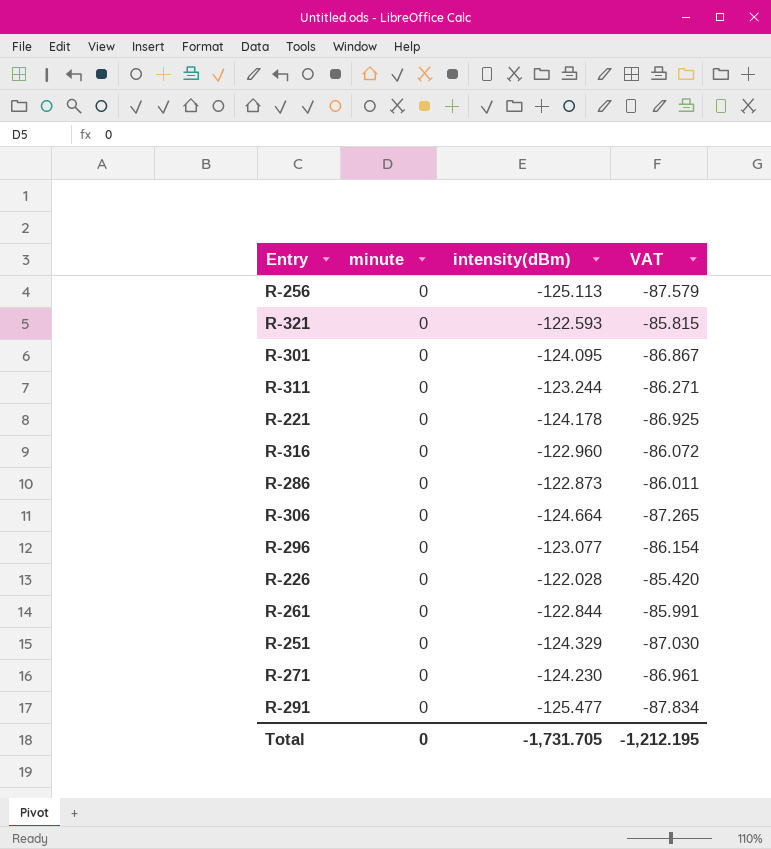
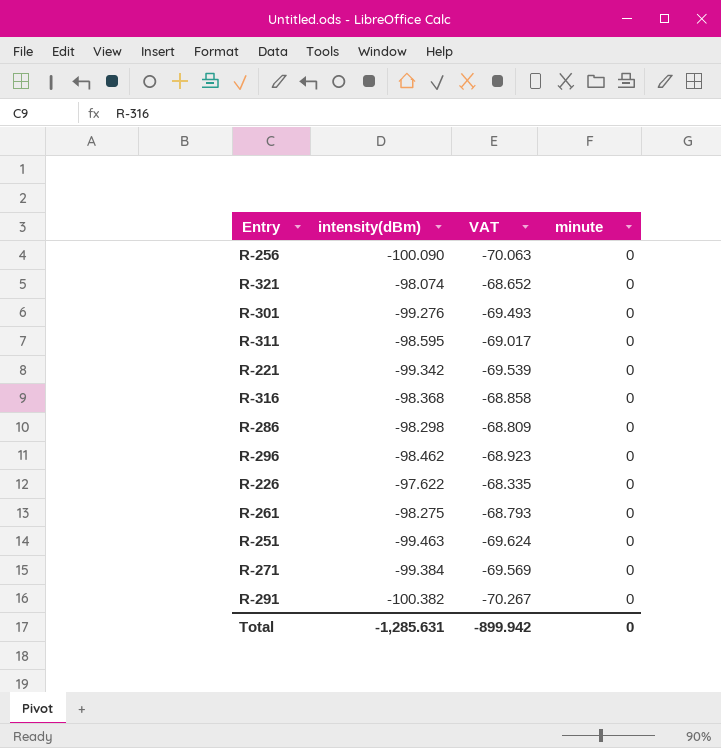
column minute | position: 2 -> 4
row R-306: 0 | -124.664 | -87.265 -> none
R-256 | intensity(dBm): -125.113 -> -100.090
R-256 | VAT: -87.579 -> -70.063
R-321 | intensity(dBm): -122.593 -> -98.074
R-321 | VAT: -85.815 -> -68.652
R-301 | intensity(dBm): -124.095 -> -99.276
R-301 | VAT: -86.867 -> -69.493
R-311 | intensity(dBm): -123.244 -> -98.595
R-311 | VAT: -86.271 -> -69.017
R-221 | intensity(dBm): -124.178 -> -99.342
R-221 | VAT: -86.925 -> -69.539
R-316 | intensity(dBm): -122.960 -> -98.368
R-316 | VAT: -86.072 -> -68.858
R-286 | intensity(dBm): -122.873 -> -98.298
R-286 | VAT: -86.011 -> -68.809
R-296 | intensity(dBm): -123.077 -> -98.462
R-296 | VAT: -86.154 -> -68.923
R-226 | intensity(dBm): -122.028 -> -97.622
R-226 | VAT: -85.420 -> -68.335
R-261 | intensity(dBm): -122.844 -> -98.275
R-261 | VAT: -85.991 -> -68.793
R-251 | intensity(dBm): -124.329 -> -99.463
R-251 | VAT: -87.030 -> -69.624
R-271 | intensity(dBm): -124.230 -> -99.384
R-271 | VAT: -86.961 -> -69.569
R-291 | intensity(dBm): -125.477 -> -100.382
R-291 | VAT: -87.834 -> -70.267
Total | intensity(dBm): -1,731.705 -> -1,285.631
Total | VAT: -1,212.195 -> -899.942

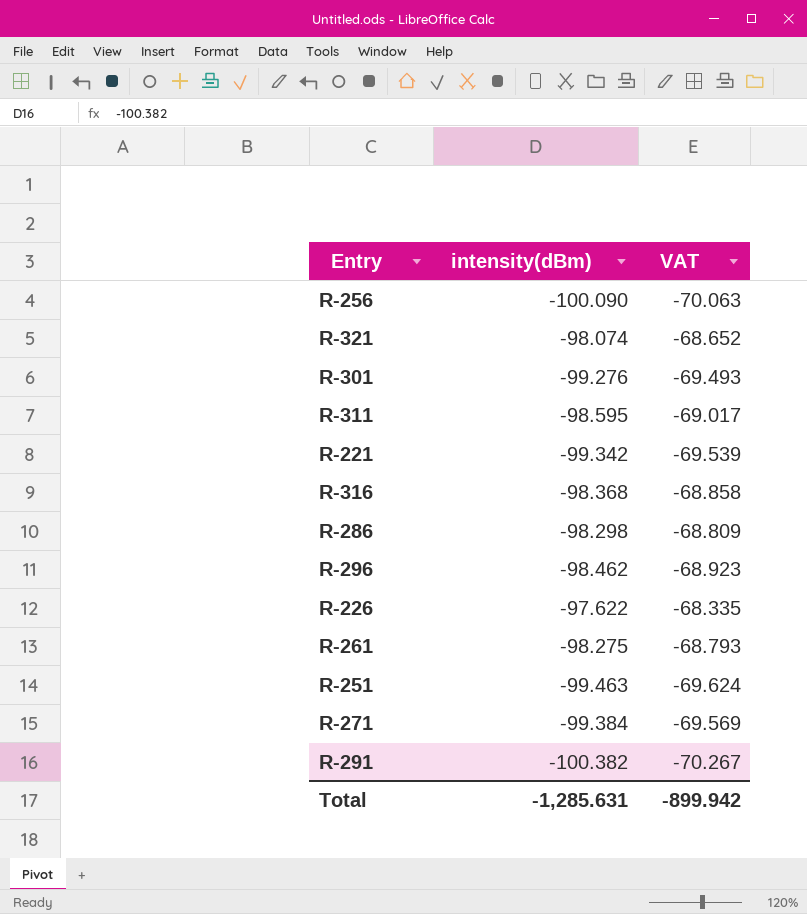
column minute | position: 4 -> none

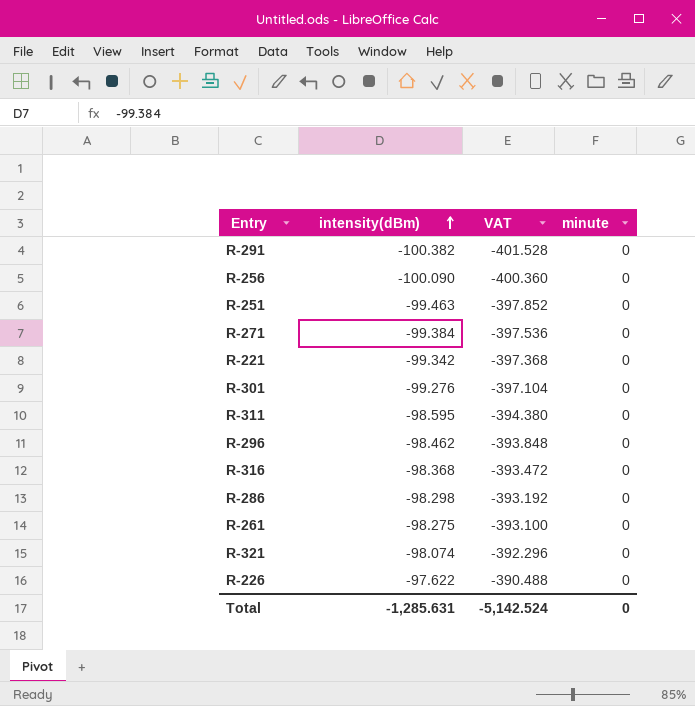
row order: none -> intensity(dBm) ascending
column VAT | formula: [intensity(dBm)] * 0.7 -> [intensity(dBm)] * 4
column minute | position: none -> 4
Total | VAT: -899.942 -> -5,142.524

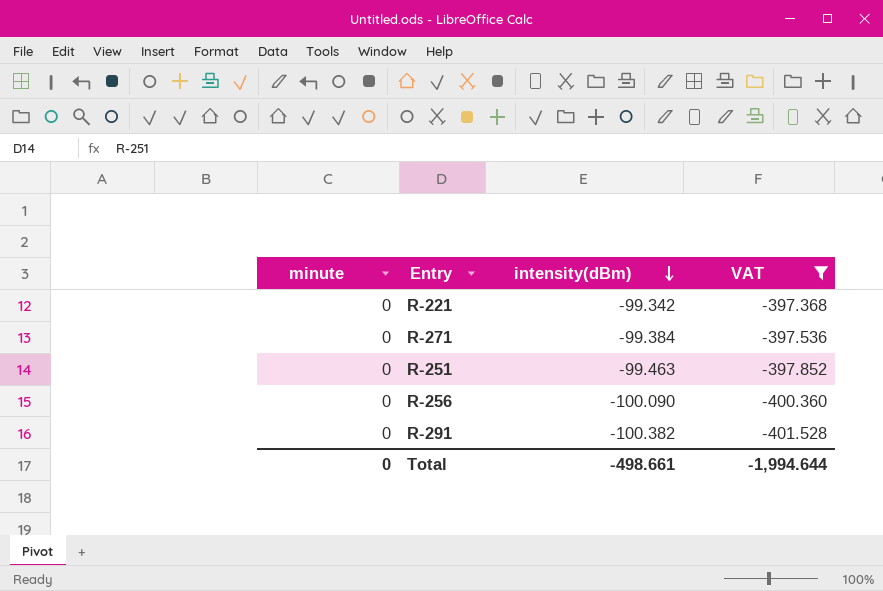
filter: none -> VAT <= -397.368
row order: intensity(dBm) ascending -> intensity(dBm) descending
column minute | position: 4 -> 1
Total | intensity(dBm): -1,285.631 -> -498.661
Total | VAT: -5,142.524 -> -1,994.644

